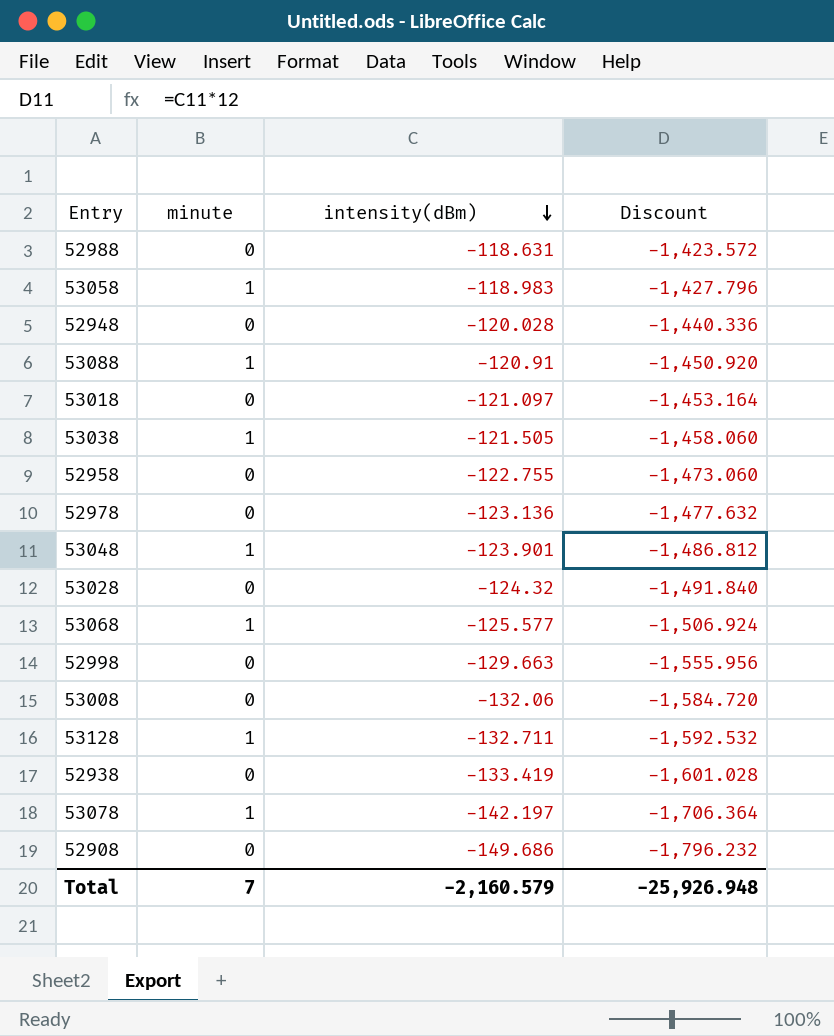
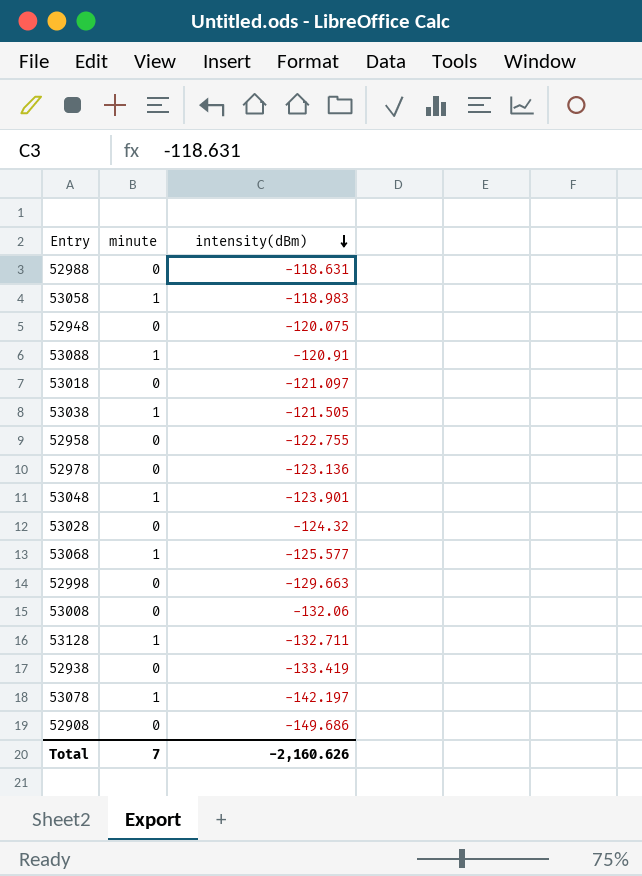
column Discount | formula: [intensity(dBm)] * 12 -> none
52948 | intensity(dBm): -120.028 -> -120.075
Total | intensity(dBm): -2,160.579 -> -2,160.626

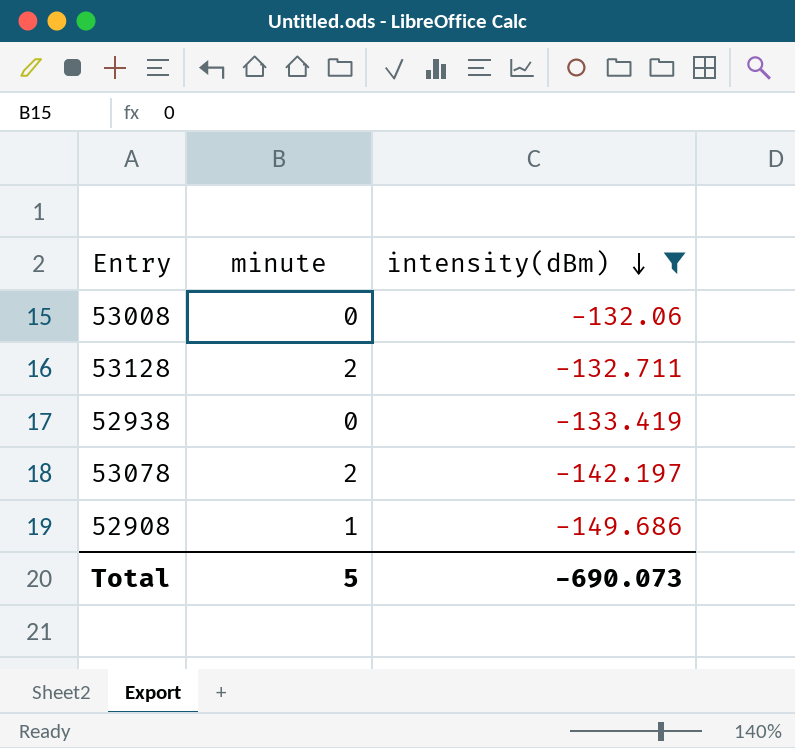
filter: none -> intensity(dBm) <= -132.06
53128 | minute: 1 -> 2
53078 | minute: 1 -> 2
52908 | minute: 0 -> 1
Total | minute: 7 -> 5
Total | intensity(dBm): -2,160.626 -> -690.073

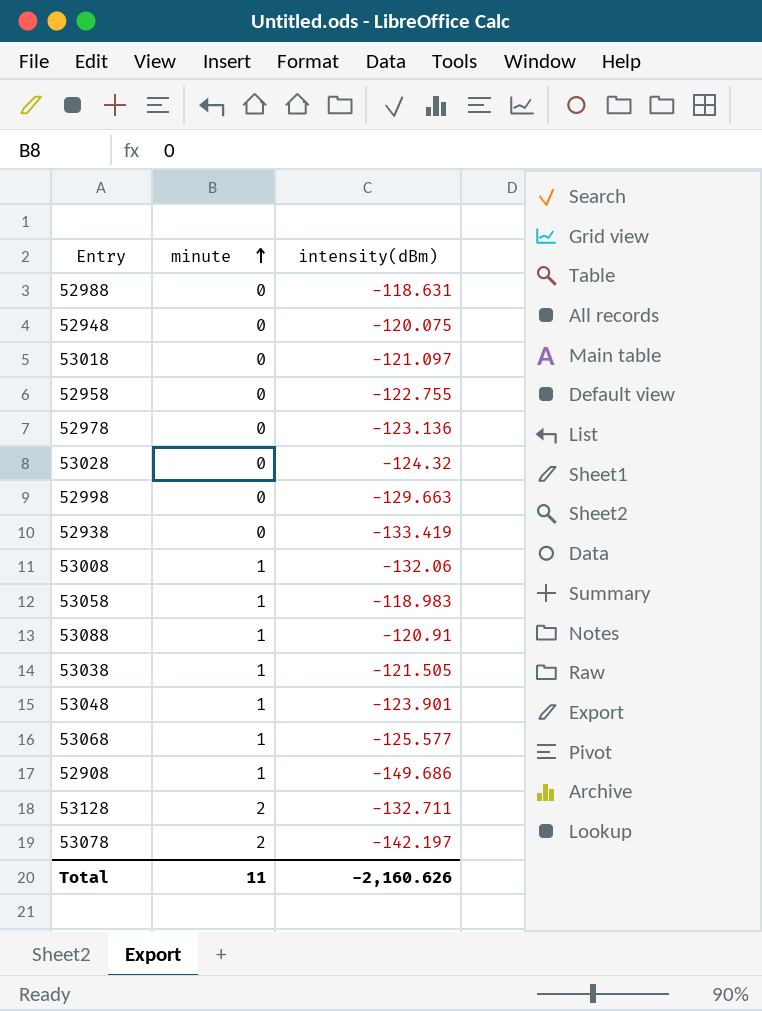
filter: intensity(dBm) <= -132.06 -> none
row order: intensity(dBm) descending -> minute ascending
53008 | minute: 0 -> 1
Total | minute: 5 -> 11
Total | intensity(dBm): -690.073 -> -2,160.626

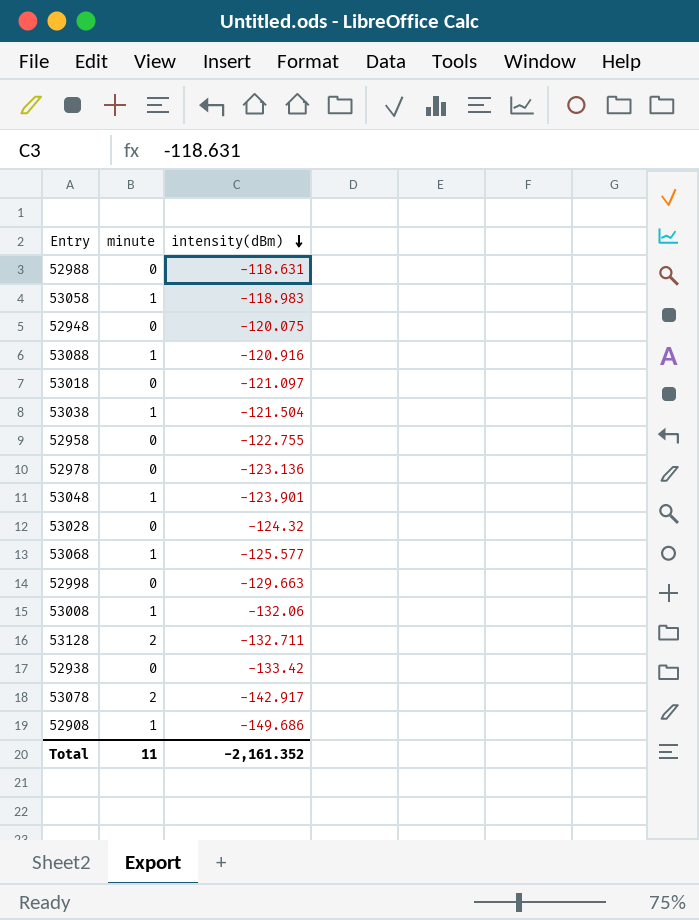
row order: minute ascending -> intensity(dBm) descending
53088 | intensity(dBm): -120.91 -> -120.916
53038 | intensity(dBm): -121.505 -> -121.504
52938 | intensity(dBm): -133.419 -> -133.42
53078 | intensity(dBm): -142.197 -> -142.917
Total | intensity(dBm): -2,160.626 -> -2,161.352

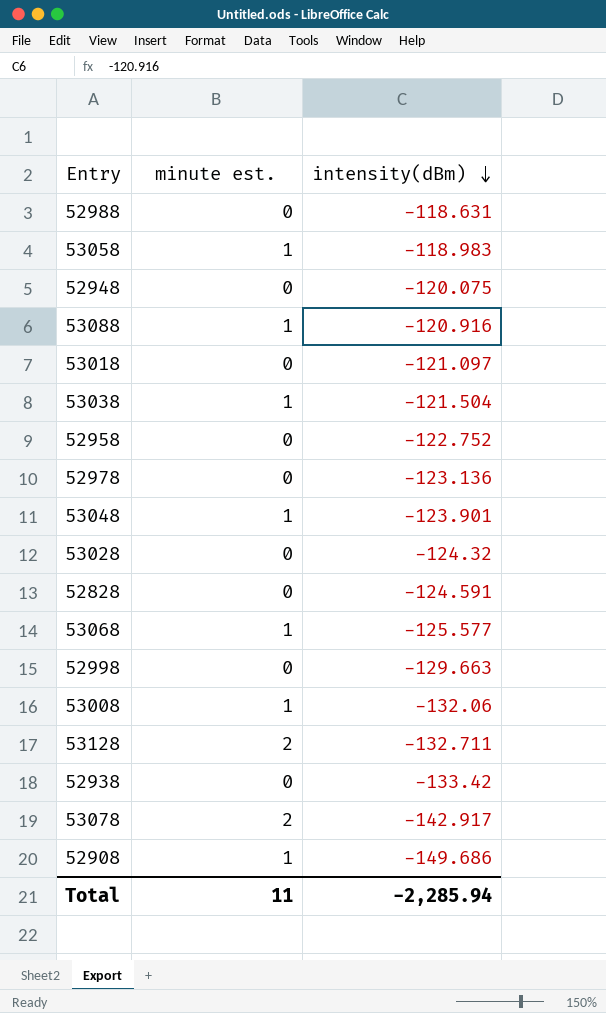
column name: minute -> minute est.
52958 | intensity(dBm): -122.755 -> -122.752
row 52828: none -> 0 | -124.591
Total | intensity(dBm): -2,161.352 -> -2,285.94

